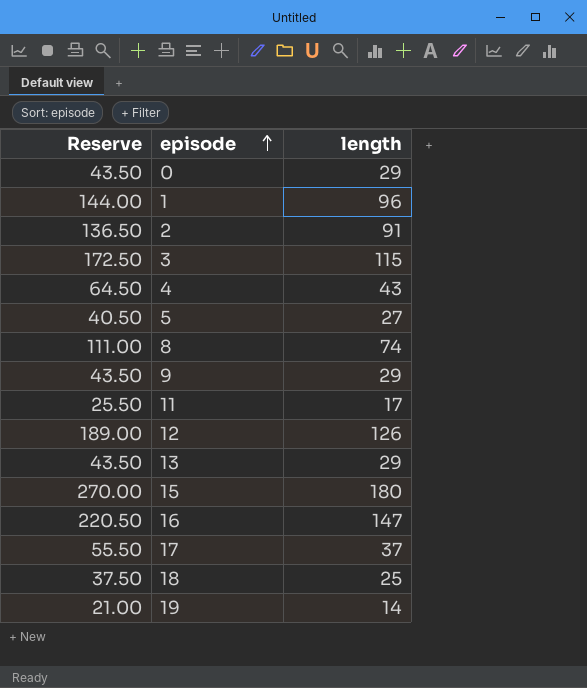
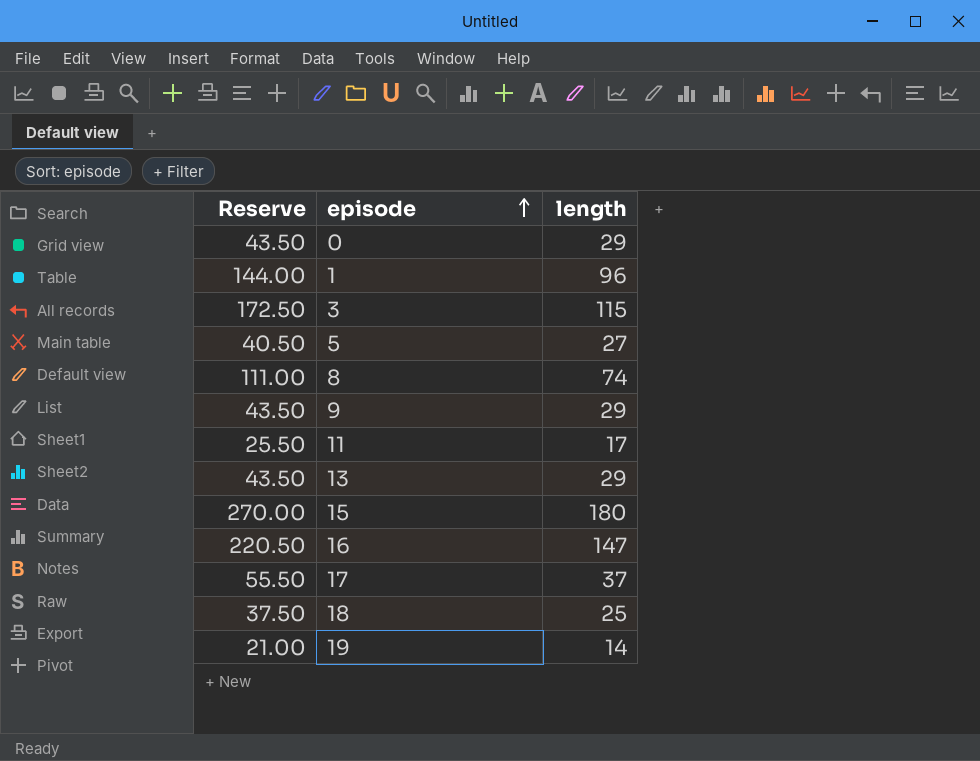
row 2: 136.50 | 91 -> none
row 4: 64.50 | 43 -> none
row 12: 189.00 | 126 -> none

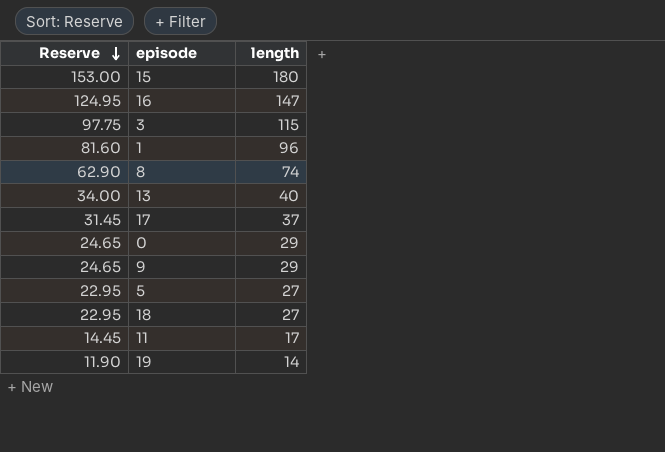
row order: episode ascending -> Reserve descending
column Reserve | formula: [length] * 1.5 -> [length] * 0.85
13 | length: 29 -> 40
18 | length: 25 -> 27

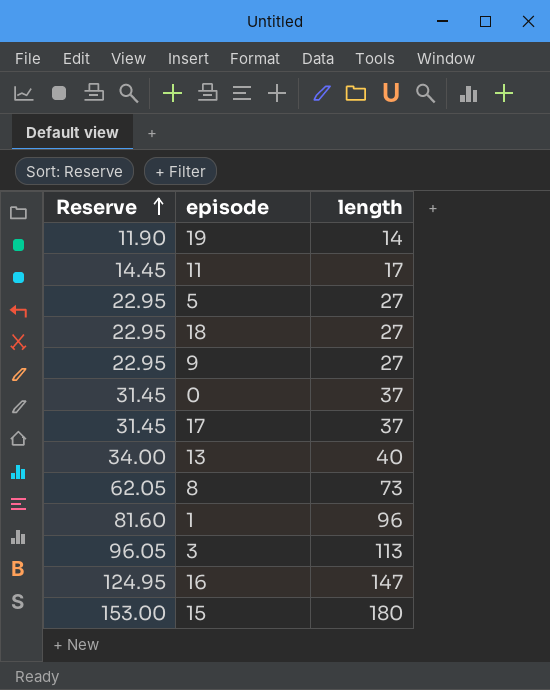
row order: Reserve descending -> Reserve ascending
9 | Reserve: 24.65 -> 22.95
9 | length: 29 -> 27
0 | Reserve: 24.65 -> 31.45
0 | length: 29 -> 37
8 | Reserve: 62.90 -> 62.05
8 | length: 74 -> 73
3 | Reserve: 97.75 -> 96.05
3 | length: 115 -> 113

